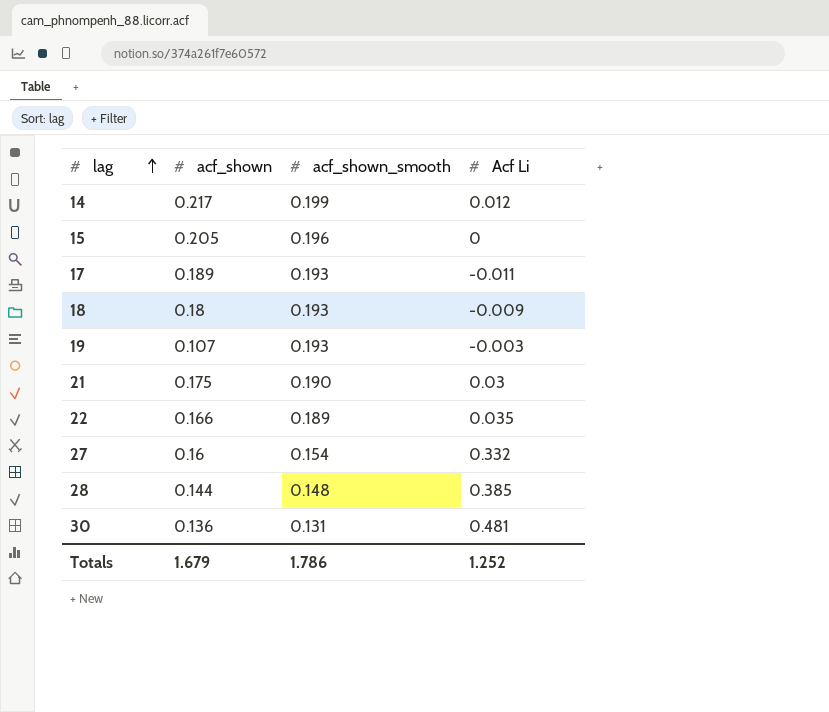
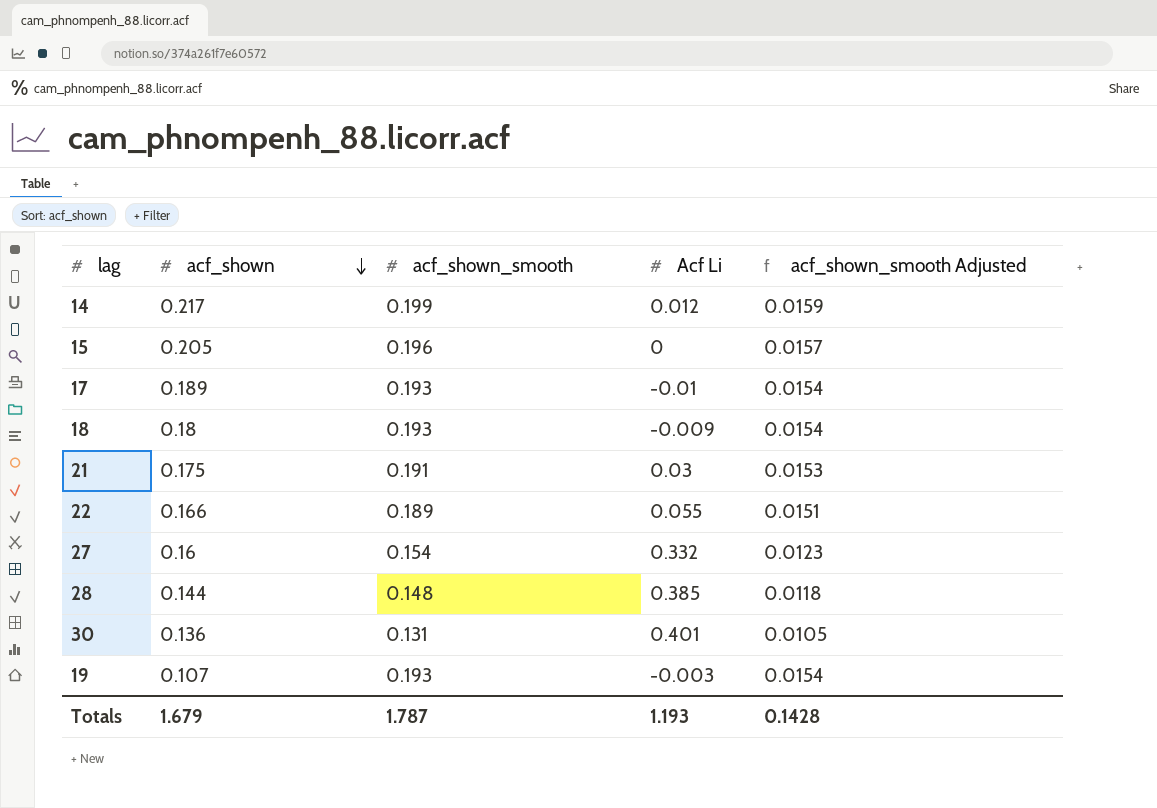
row order: lag ascending -> acf_shown descending
column acf_shown_smooth Adjusted | formula: none -> [acf_shown_smooth] * 0.08
17 | Acf Li: -0.011 -> -0.01
21 | acf_shown_smooth: 0.190 -> 0.191
22 | Acf Li: 0.035 -> 0.055
30 | Acf Li: 0.481 -> 0.401
Totals | acf_shown_smooth: 1.786 -> 1.787
Totals | Acf Li: 1.252 -> 1.193

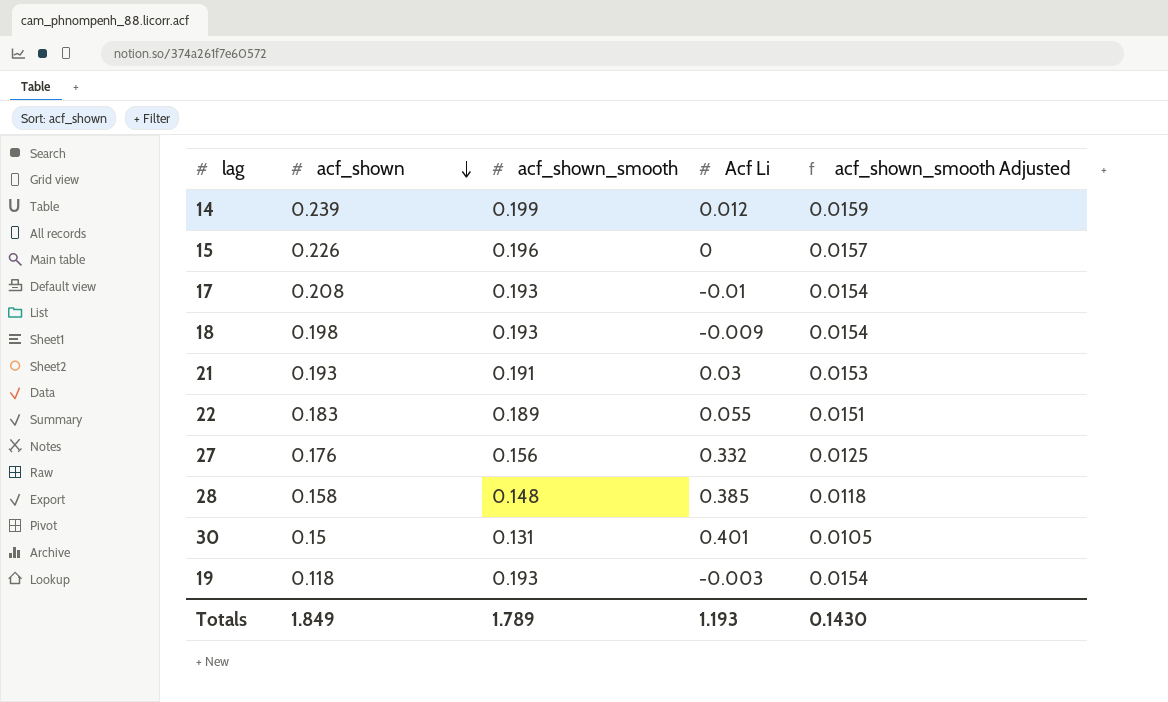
14 | acf_shown: 0.217 -> 0.239
15 | acf_shown: 0.205 -> 0.226
17 | acf_shown: 0.189 -> 0.208
18 | acf_shown: 0.18 -> 0.198
21 | acf_shown: 0.175 -> 0.193
22 | acf_shown: 0.166 -> 0.183
27 | acf_shown: 0.16 -> 0.176
27 | acf_shown_smooth: 0.154 -> 0.156
27 | acf_shown_smooth Adjusted: 0.0123 -> 0.0125
28 | acf_shown: 0.144 -> 0.158
30 | acf_shown: 0.136 -> 0.15
19 | acf_shown: 0.107 -> 0.118
Totals | acf_shown: 1.679 -> 1.849
Totals | acf_shown_smooth: 1.787 -> 1.789
Totals | acf_shown_smooth Adjusted: 0.1428 -> 0.1430

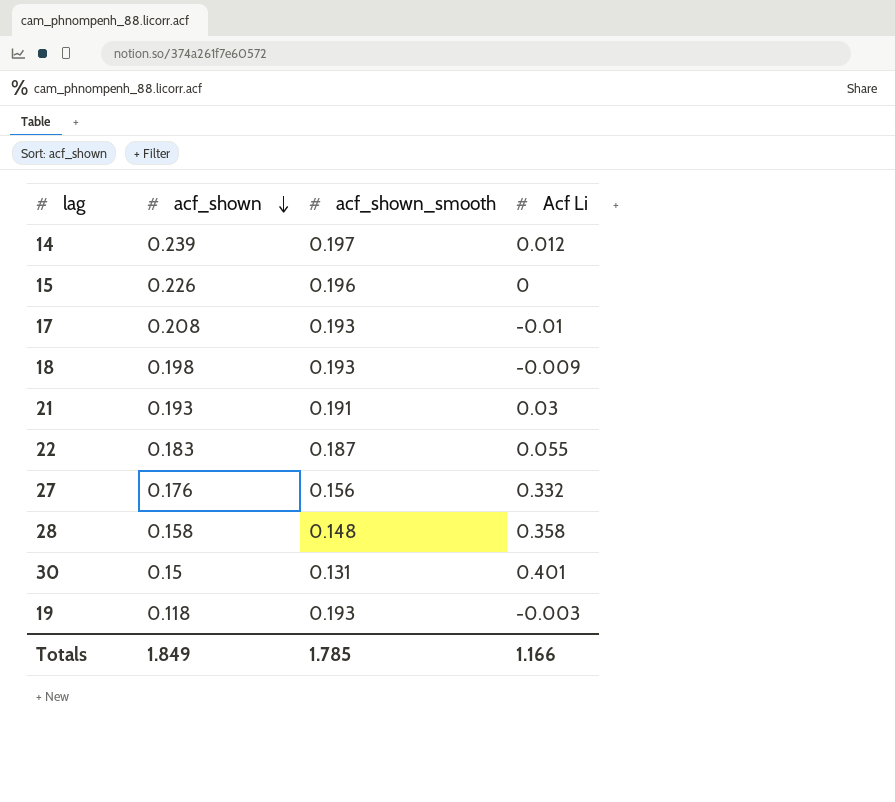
column acf_shown_smooth Adjusted | formula: [acf_shown_smooth] * 0.08 -> none
14 | acf_shown_smooth: 0.199 -> 0.197
22 | acf_shown_smooth: 0.189 -> 0.187
28 | Acf Li: 0.385 -> 0.358
Totals | acf_shown_smooth: 1.789 -> 1.785
Totals | Acf Li: 1.193 -> 1.166

